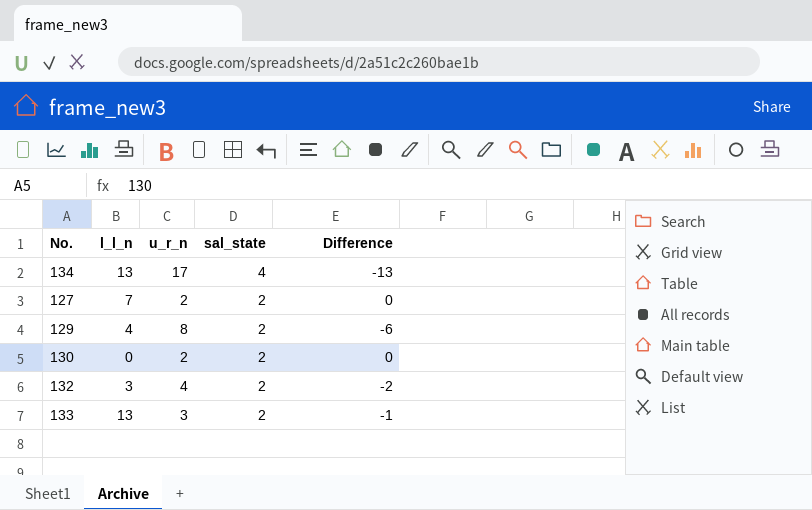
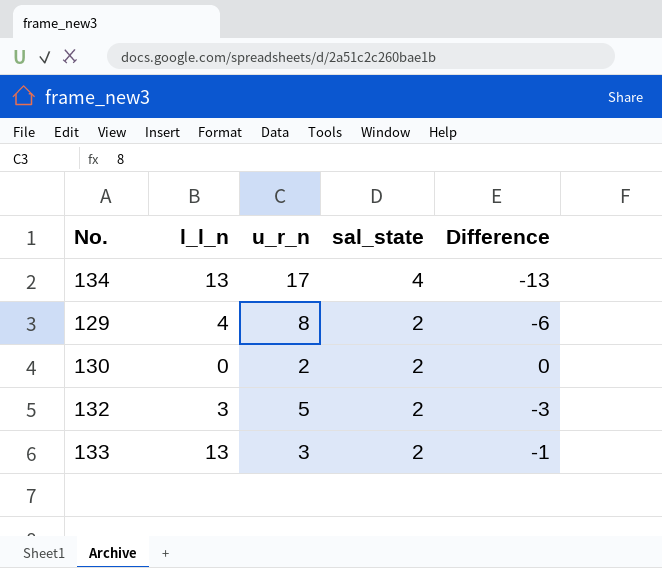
row 127: 7 | 2 | 2 | 0 -> none
132 | u_r_n: 4 -> 5
132 | Difference: -2 -> -3

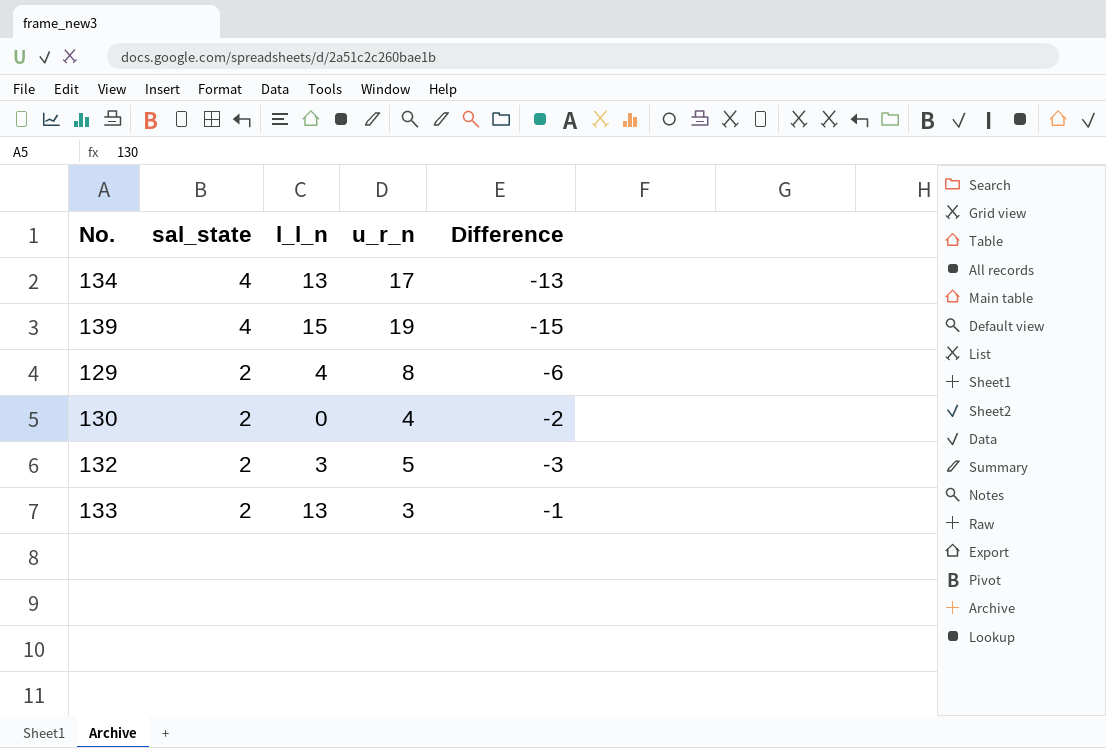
column sal_state | position: 4 -> 2
row 139: none -> 4 | 15 | 19 | -15
130 | u_r_n: 2 -> 4
130 | Difference: 0 -> -2

